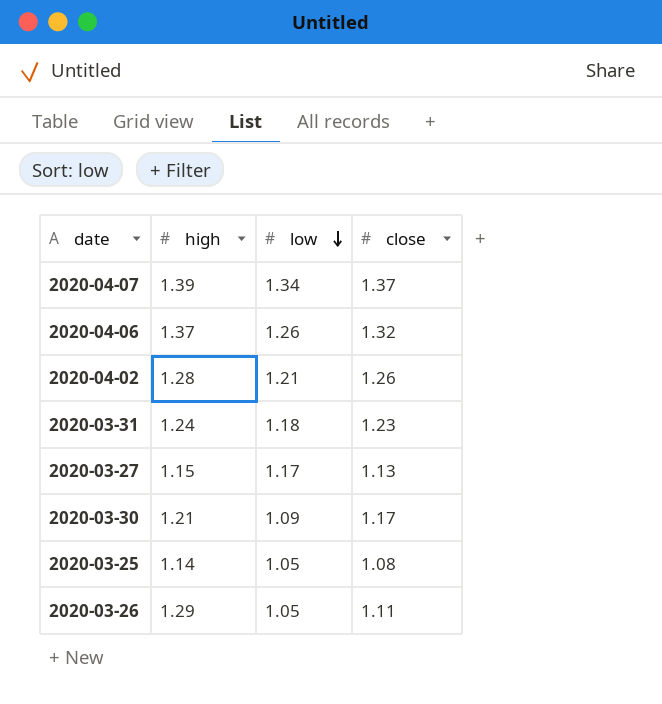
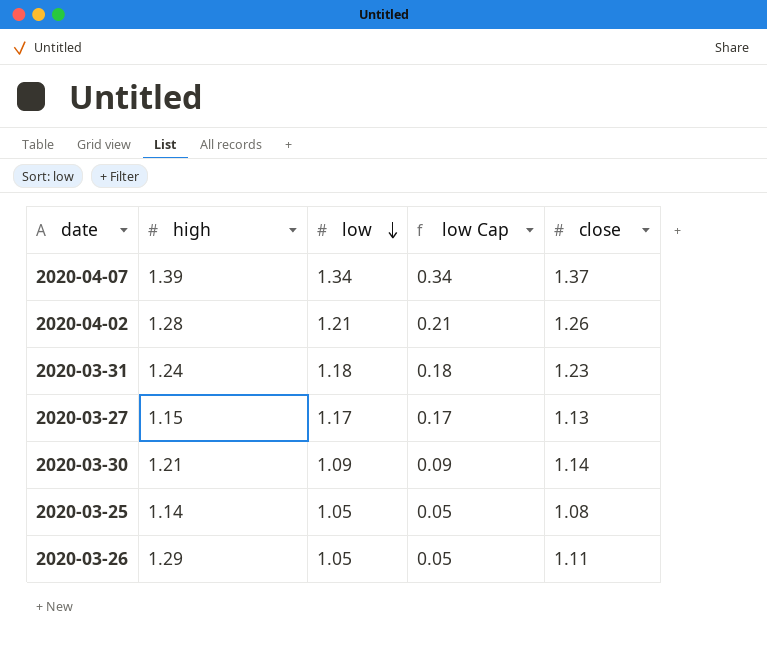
column low Cap | formula: none -> [low] - 1
row 2020-04-06: 1.37 | 1.26 | 1.32 -> none
2020-03-30 | close: 1.17 -> 1.14

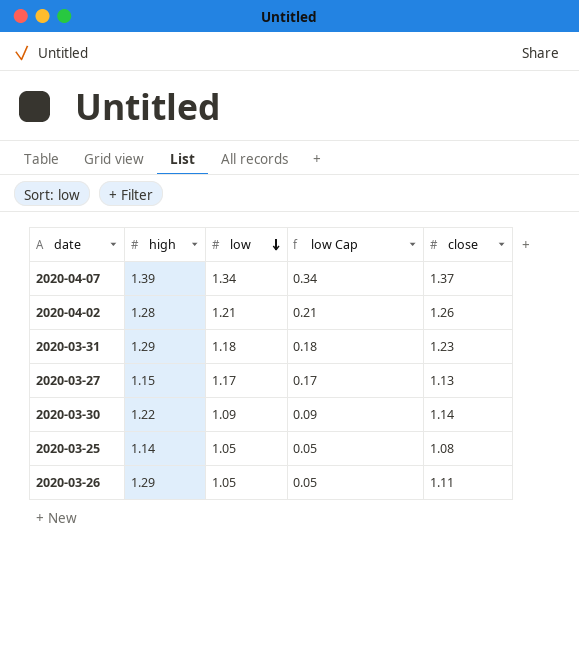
2020-03-31 | high: 1.24 -> 1.29
2020-03-30 | high: 1.21 -> 1.22

